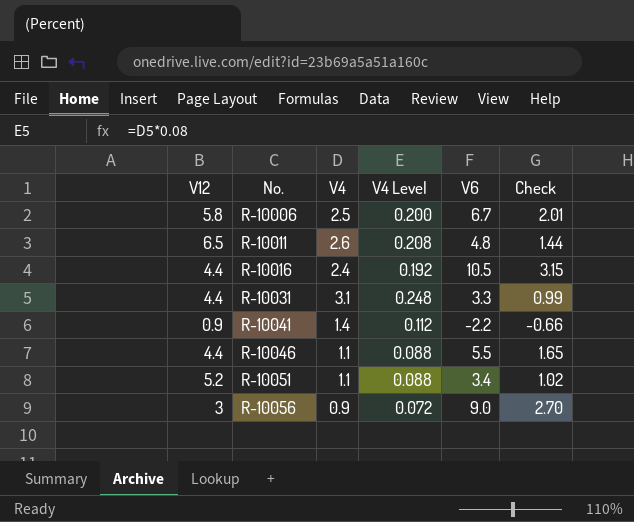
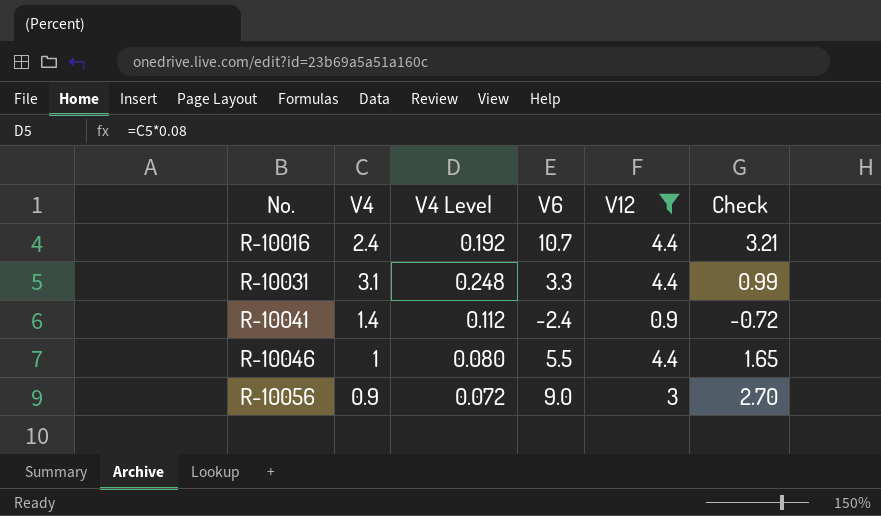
filter: none -> V12 <= 4.4
column V12 | position: 1 -> 5
R-10016 | V6: 10.5 -> 10.7
R-10016 | Check: 3.15 -> 3.21
R-10041 | V6: -2.2 -> -2.4
R-10041 | Check: -0.66 -> -0.72
R-10046 | V4: 1.1 -> 1
R-10046 | V4 Level: 0.088 -> 0.080

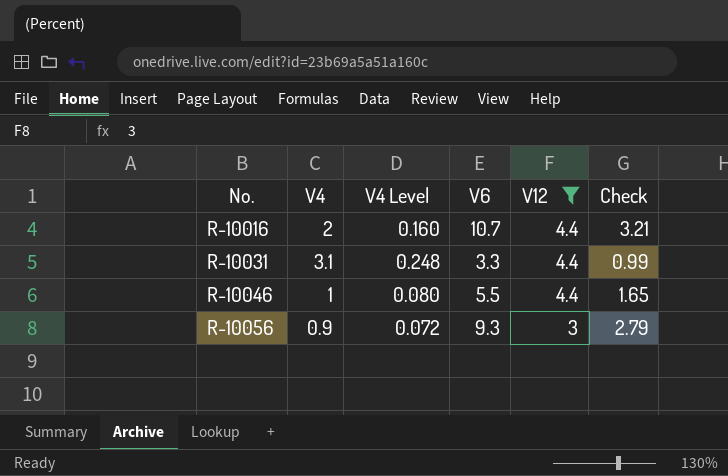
row R-10041: 1.4 | 0.112 | -2.4 | 0.9 | -0.72 -> none
R-10016 | V4: 2.4 -> 2
R-10016 | V4 Level: 0.192 -> 0.160
R-10056 | V6: 9.0 -> 9.3
R-10056 | Check: 2.70 -> 2.79

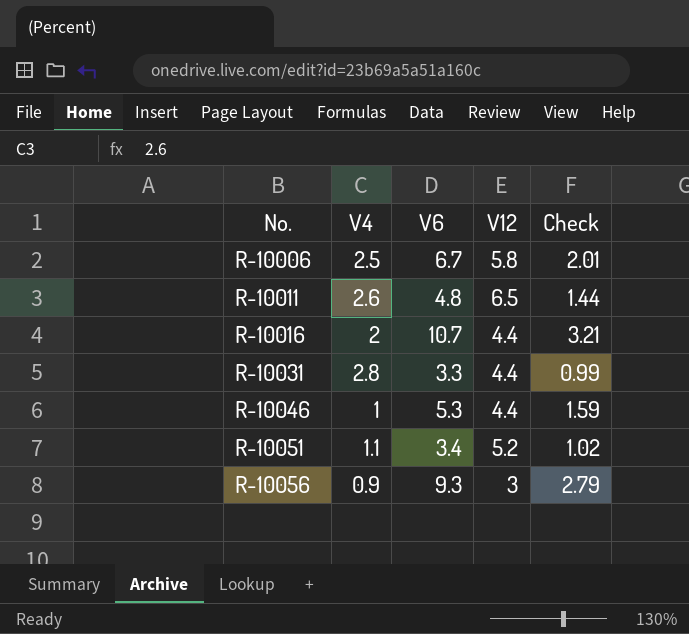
filter: V12 <= 4.4 -> none
column V4 Level | formula: [V4] * 0.08 -> none
R-10031 | V4: 3.1 -> 2.8
R-10046 | V6: 5.5 -> 5.3
R-10046 | Check: 1.65 -> 1.59

